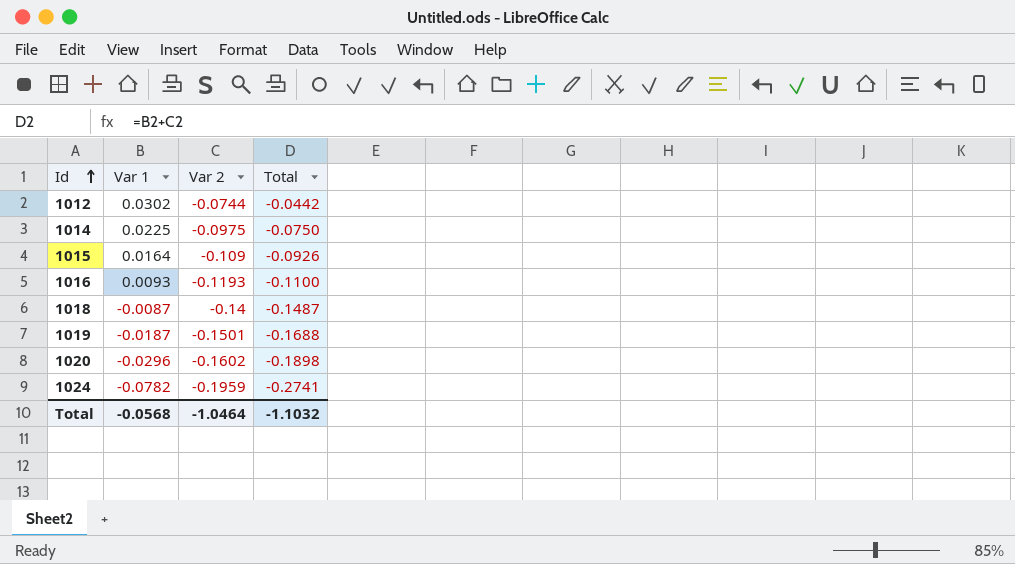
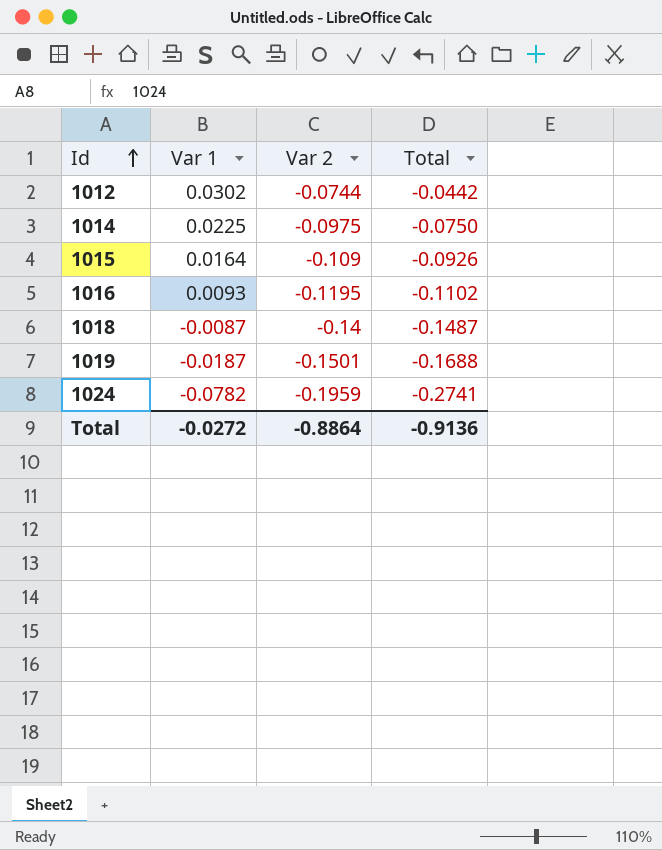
row 1020: -0.0296 | -0.1602 | -0.1898 -> none
1016 | Var 2: -0.1193 -> -0.1195
1016 | Total: -0.1100 -> -0.1102
Total | Var 1: -0.0568 -> -0.0272
Total | Var 2: -1.0464 -> -0.8864
Total | Total: -1.1032 -> -0.9136

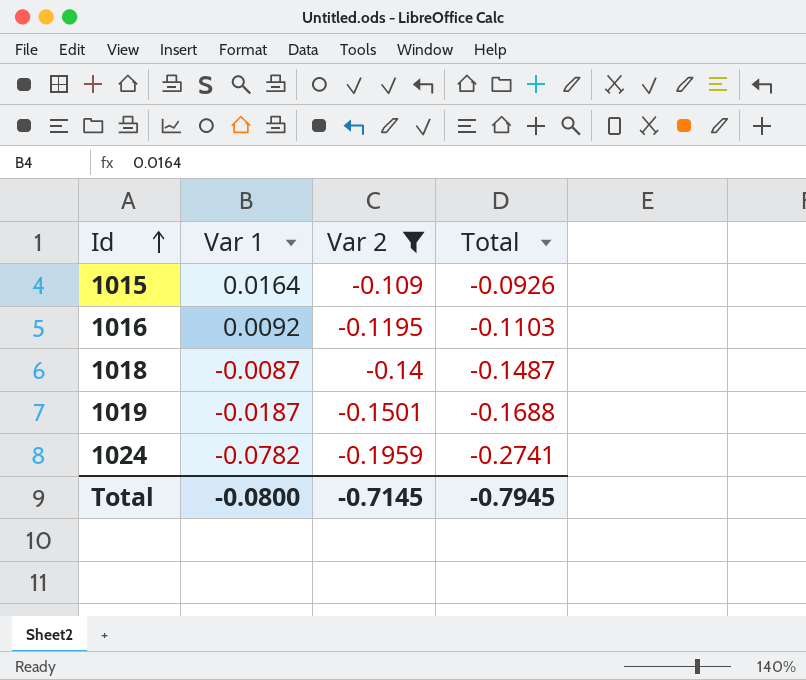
filter: none -> Var 2 <= -0.109
1016 | Var 1: 0.0093 -> 0.0092
1016 | Total: -0.1102 -> -0.1103
Total | Var 1: -0.0272 -> -0.0800
Total | Var 2: -0.8864 -> -0.7145
Total | Total: -0.9136 -> -0.7945

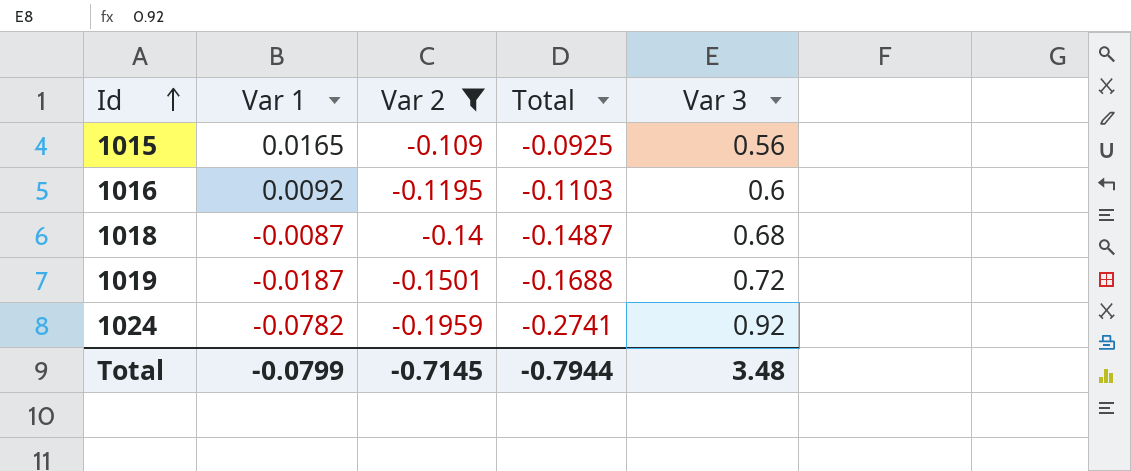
column Var 3 | position: none -> 5
1015 | Var 1: 0.0164 -> 0.0165
1015 | Total: -0.0926 -> -0.0925
Total | Var 1: -0.0800 -> -0.0799
Total | Total: -0.7945 -> -0.7944

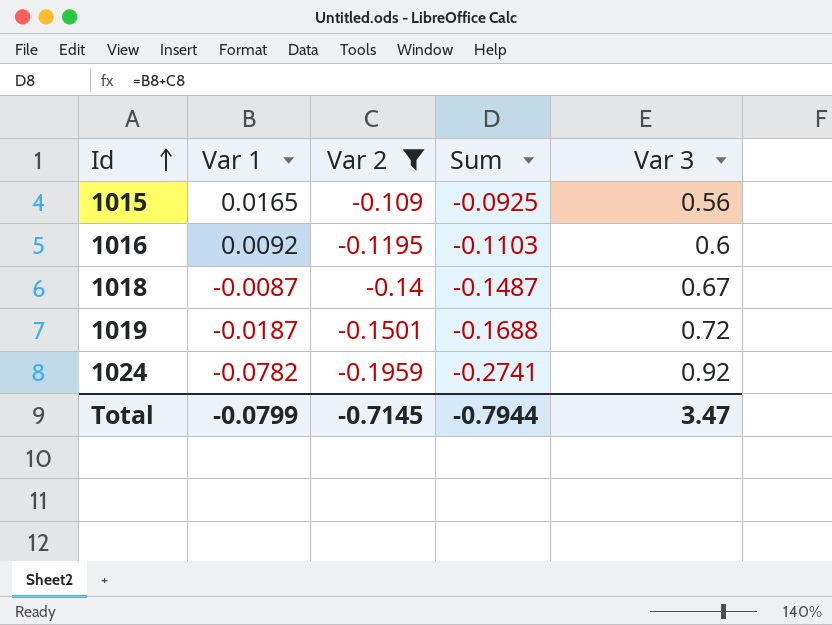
column name: Total -> Sum
1018 | Var 3: 0.68 -> 0.67
Total | Var 3: 3.48 -> 3.47

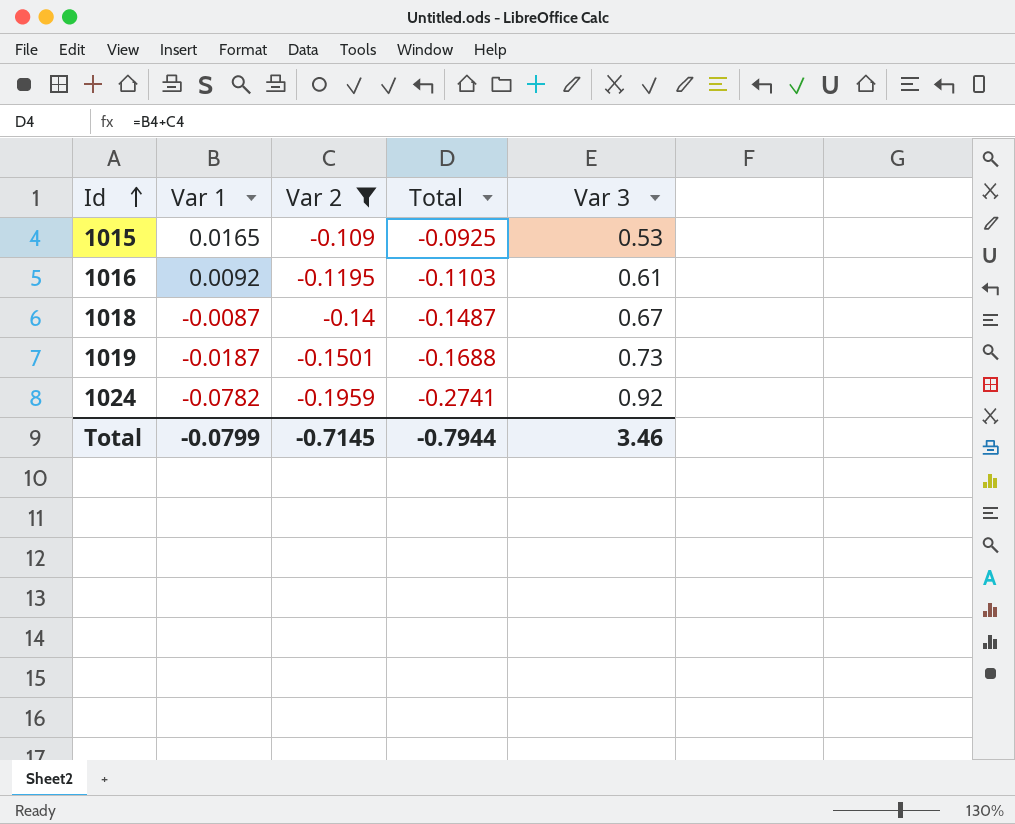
column name: Sum -> Total
1015 | Var 3: 0.56 -> 0.53
1016 | Var 3: 0.6 -> 0.61
1019 | Var 3: 0.72 -> 0.73
Total | Var 3: 3.47 -> 3.46

